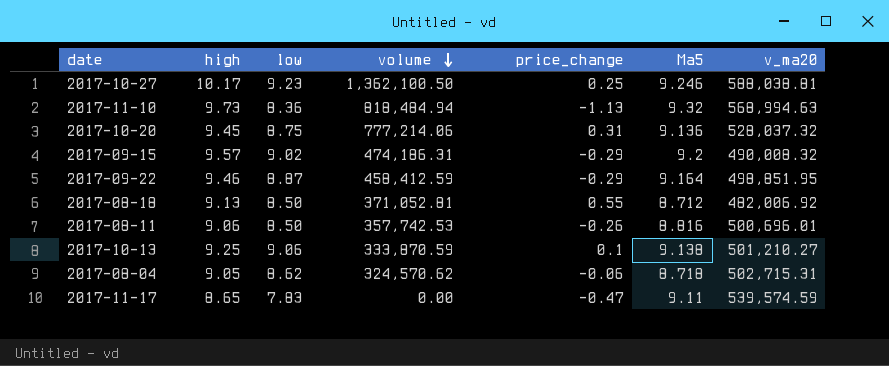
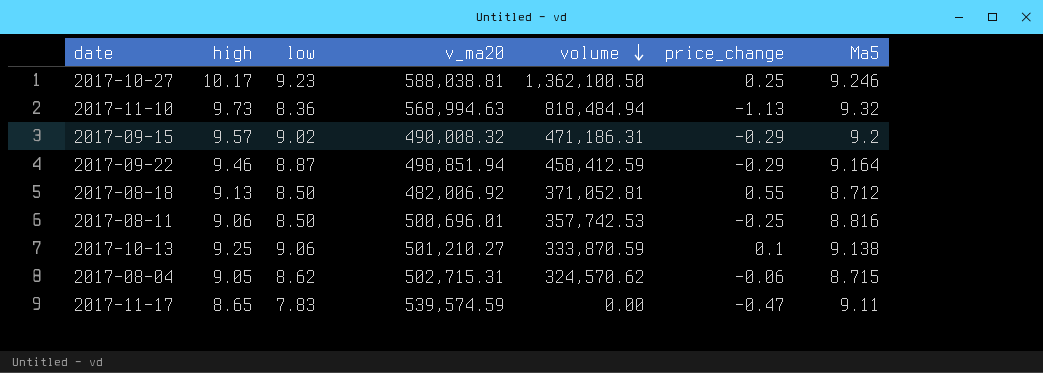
column v_ma20 | position: 7 -> 4
row 2017-10-20: 9.45 | 8.75 | 777,214.06 | 0.31 | 9.136 | 528,037.32 -> none
2017-09-15 | volume: 474,186.31 -> 471,186.31
2017-09-22 | v_ma20: 498,851.95 -> 498,851.94
2017-08-11 | price_change: -0.26 -> -0.25
2017-08-04 | Ma5: 8.718 -> 8.715

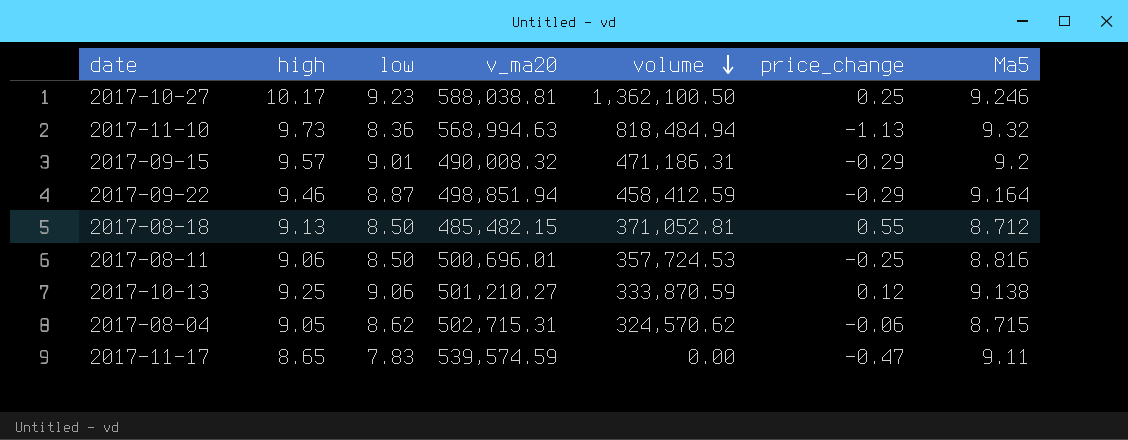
2017-09-15 | low: 9.02 -> 9.01
2017-08-18 | v_ma20: 482,006.92 -> 485,482.15
2017-08-11 | volume: 357,742.53 -> 357,724.53
2017-10-13 | price_change: 0.1 -> 0.12

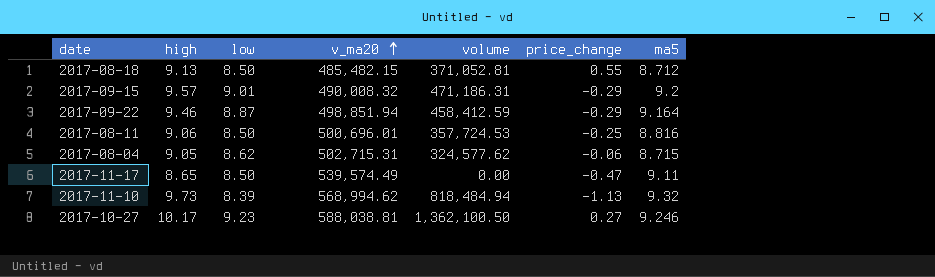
row order: volume descending -> v_ma20 ascending
column name: Ma5 -> ma5
row 2017-10-13: 9.25 | 9.06 | 501,210.27 | 333,870.59 | 0.12 | 9.138 -> none
2017-08-04 | volume: 324,570.62 -> 324,577.62
2017-11-17 | low: 7.83 -> 8.50
2017-11-17 | v_ma20: 539,574.59 -> 539,574.49
2017-11-10 | low: 8.36 -> 8.39
2017-11-10 | v_ma20: 568,994.63 -> 568,994.62
2017-10-27 | price_change: 0.25 -> 0.27

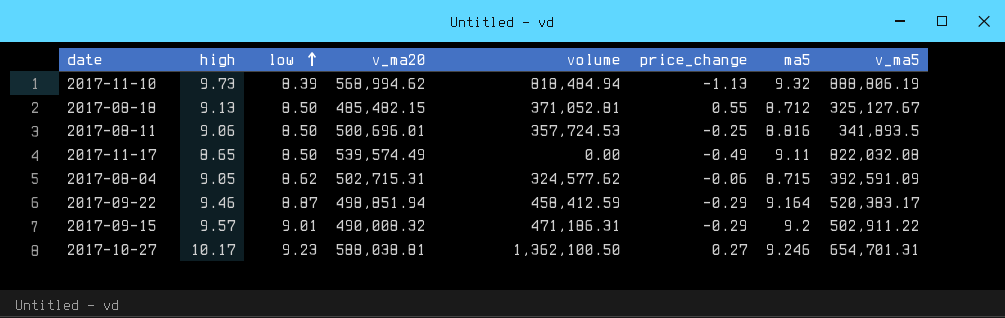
row order: v_ma20 ascending -> low ascending
column v_ma5 | position: none -> 8
2017-11-17 | price_change: -0.47 -> -0.49

